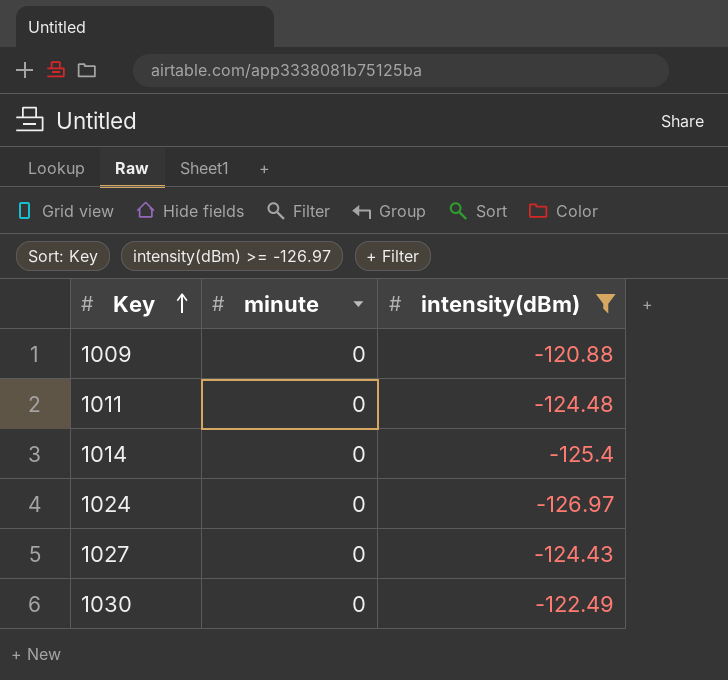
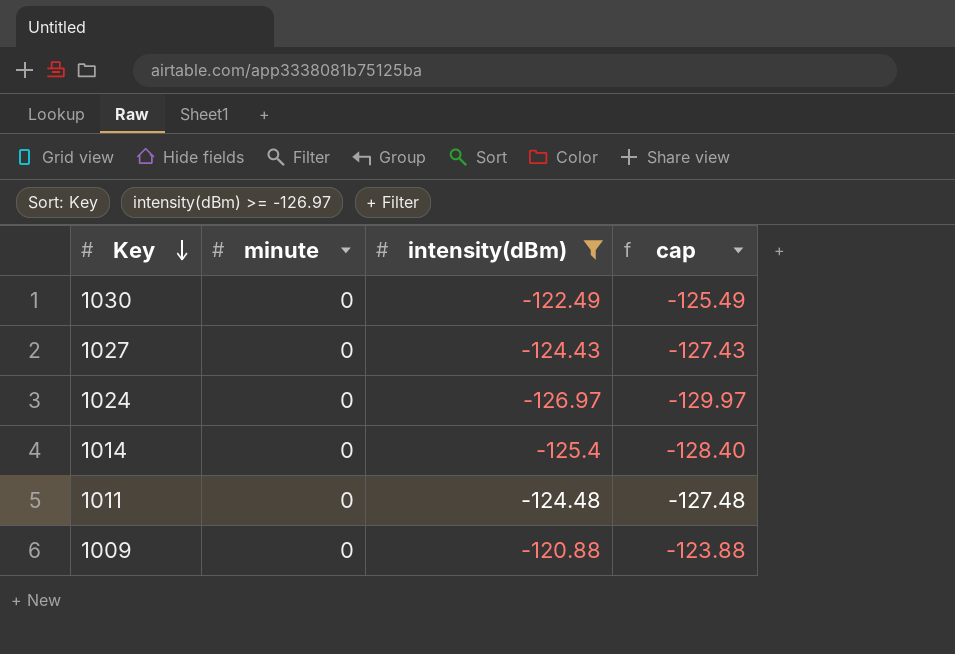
row order: Key ascending -> Key descending
column cap | formula: none -> [intensity(dBm)] - 3

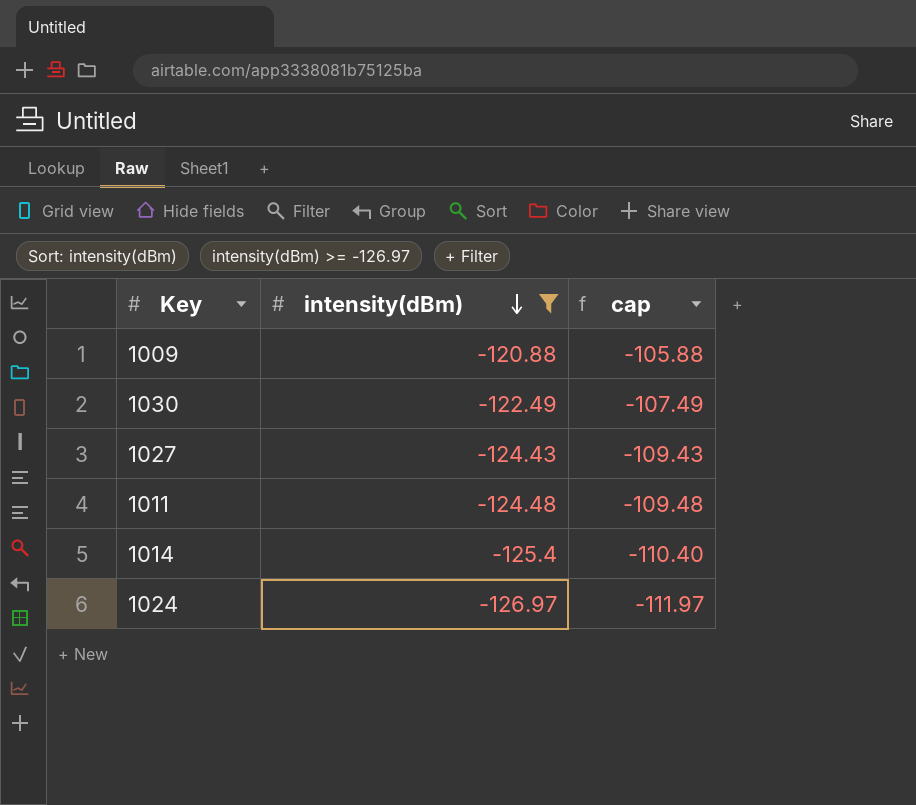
row order: Key descending -> intensity(dBm) descending
column minute | position: 2 -> none
column cap | formula: [intensity(dBm)] - 3 -> [intensity(dBm)] + 15

